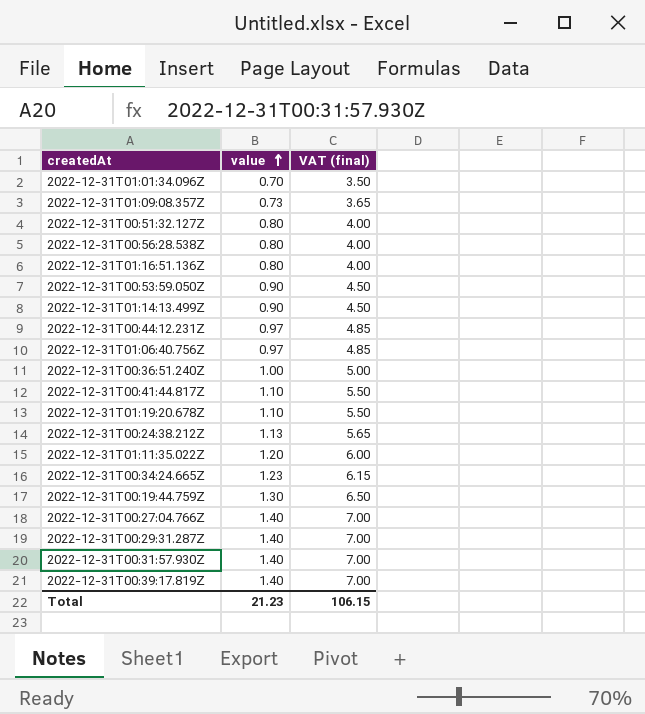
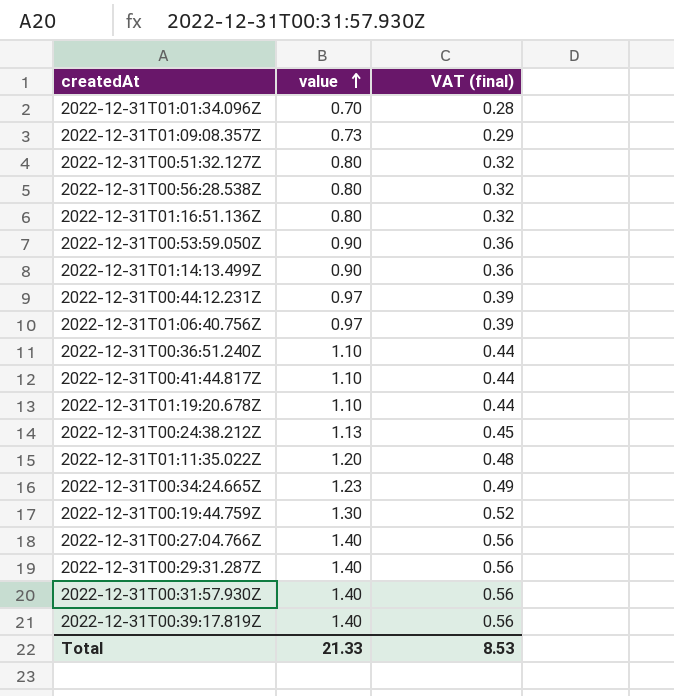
column VAT (final) | formula: [value] * 5 -> [value] * 0.4
2022-12-31T00:36:51.240Z | value: 1.00 -> 1.10
Total | value: 21.23 -> 21.33
Total | VAT (final): 106.15 -> 8.53

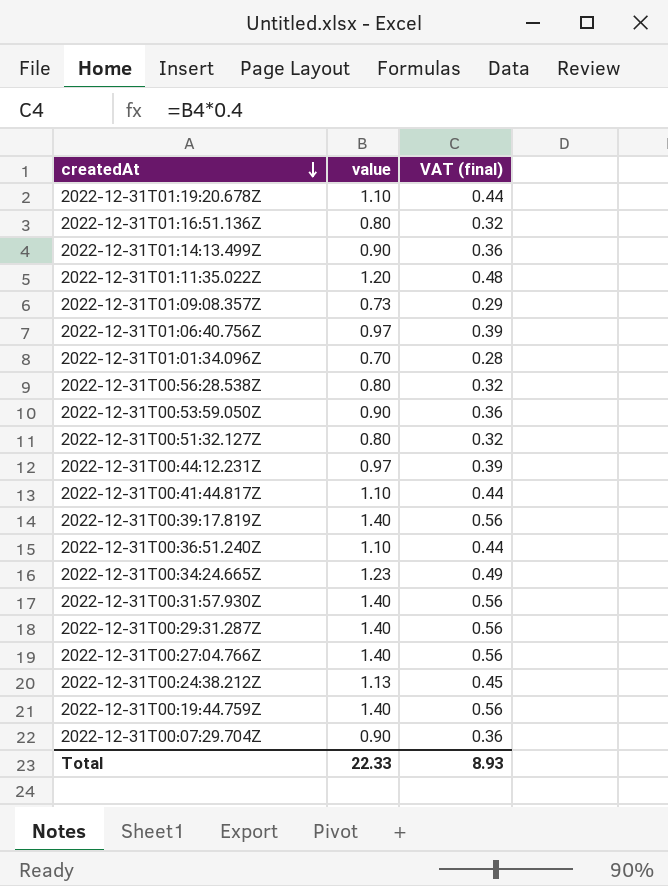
row order: value ascending -> createdAt descending
2022-12-31T00:19:44.759Z | value: 1.30 -> 1.40
2022-12-31T00:19:44.759Z | VAT (final): 0.52 -> 0.56
row 2022-12-31T00:07:29.704Z: none -> 0.90 | 0.36
Total | value: 21.33 -> 22.33
Total | VAT (final): 8.53 -> 8.93

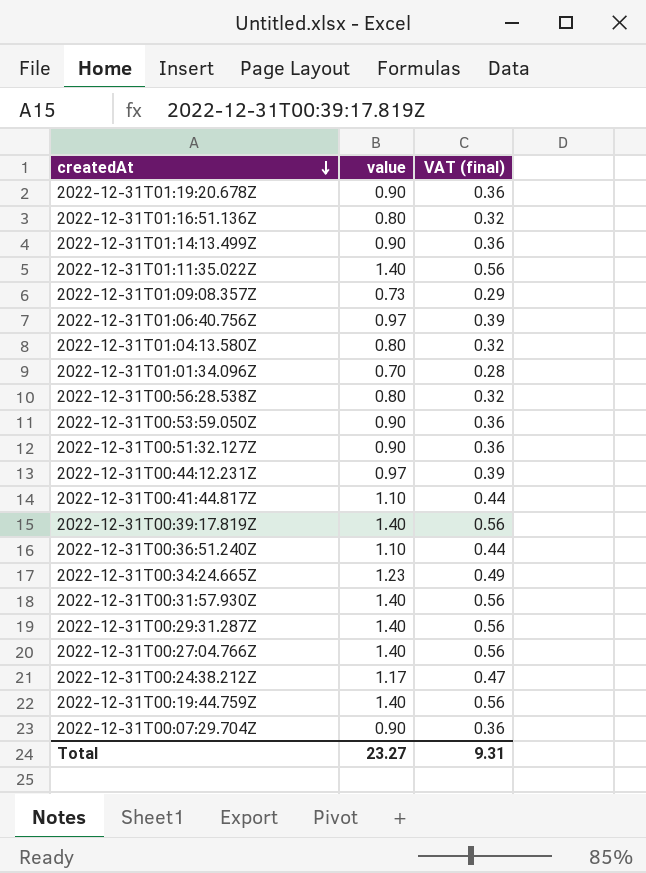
2022-12-31T01:19:20.678Z | value: 1.10 -> 0.90
2022-12-31T01:19:20.678Z | VAT (final): 0.44 -> 0.36
2022-12-31T01:11:35.022Z | value: 1.20 -> 1.40
2022-12-31T01:11:35.022Z | VAT (final): 0.48 -> 0.56
row 2022-12-31T01:04:13.580Z: none -> 0.80 | 0.32
2022-12-31T00:51:32.127Z | value: 0.80 -> 0.90
2022-12-31T00:51:32.127Z | VAT (final): 0.32 -> 0.36
2022-12-31T00:24:38.212Z | value: 1.13 -> 1.17
2022-12-31T00:24:38.212Z | VAT (final): 0.45 -> 0.47
Total | value: 22.33 -> 23.27
Total | VAT (final): 8.93 -> 9.31

